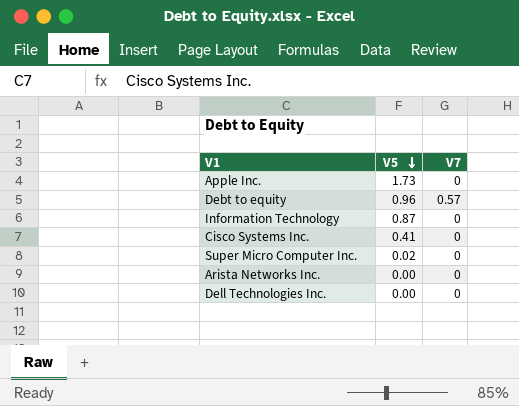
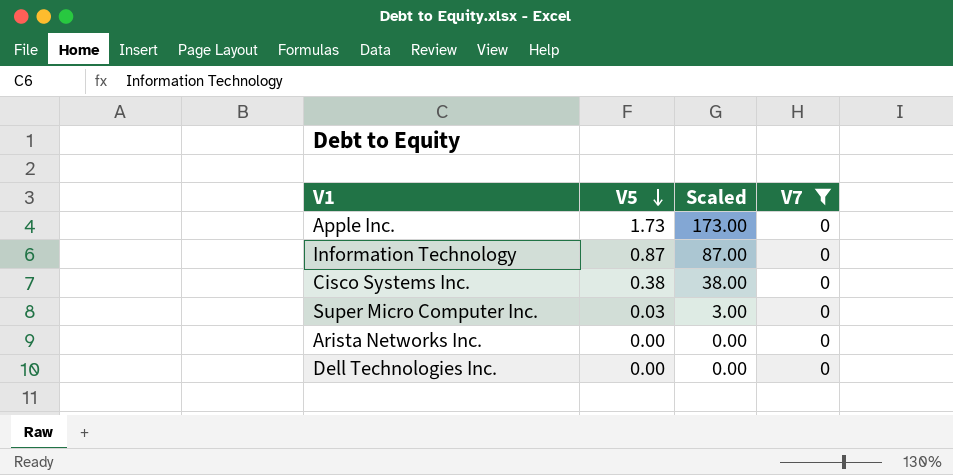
filter: none -> V7 = 0
column Scaled | formula: none -> [V5] * 100
Cisco Systems Inc. | V5: 0.41 -> 0.38
Super Micro Computer Inc. | V5: 0.02 -> 0.03

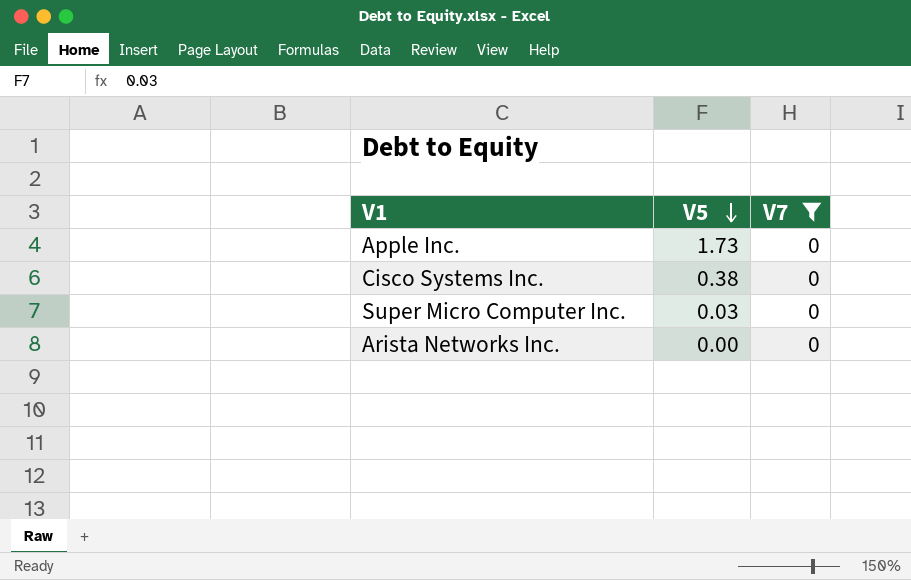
column Scaled | formula: [V5] * 100 -> none
row Information Technology: 0.87 | 87.00 | 0 -> none
row Dell Technologies Inc.: 0.00 | 0.00 | 0 -> none

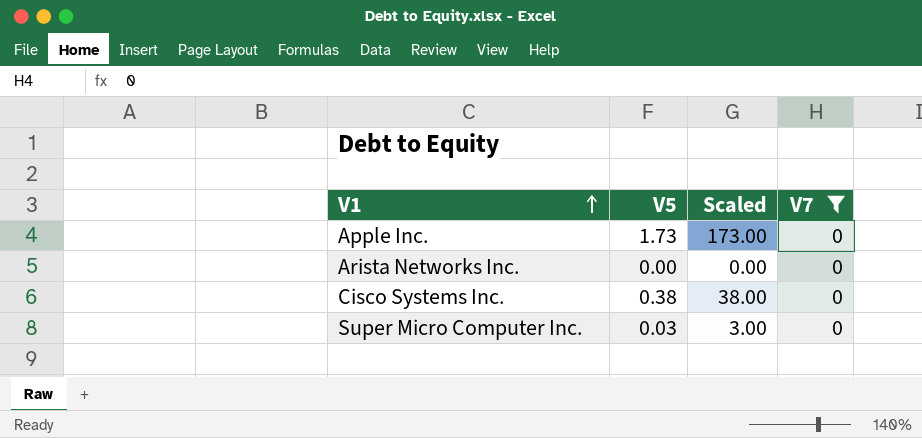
row order: V5 descending -> V1 ascending
column Scaled | formula: none -> [V5] * 100

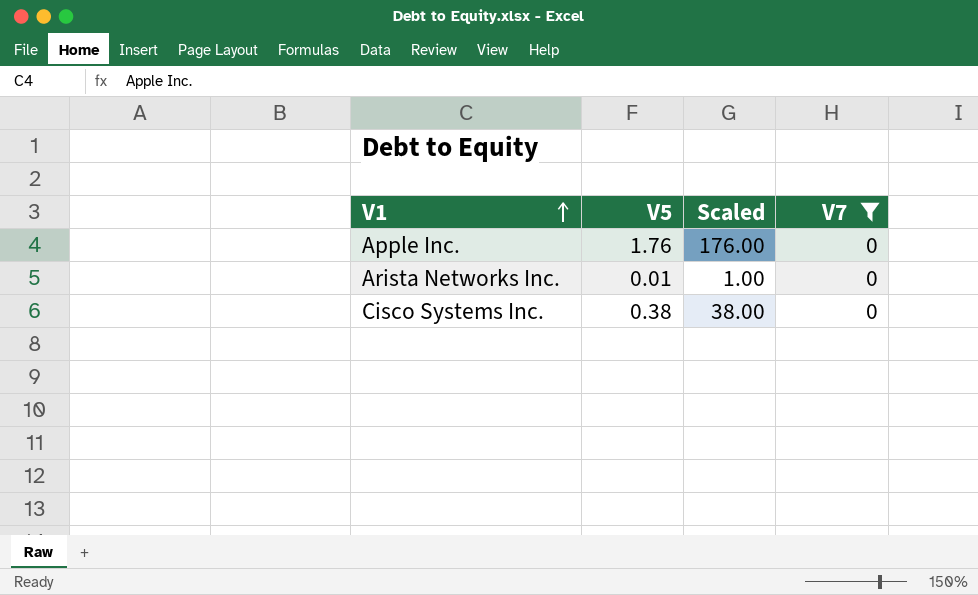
row Super Micro Computer Inc.: 0.03 | 3.00 | 0 -> none
Apple Inc. | V5: 1.73 -> 1.76
Apple Inc. | Scaled: 173.00 -> 176.00
Arista Networks Inc. | V5: 0.00 -> 0.01
Arista Networks Inc. | Scaled: 0.00 -> 1.00

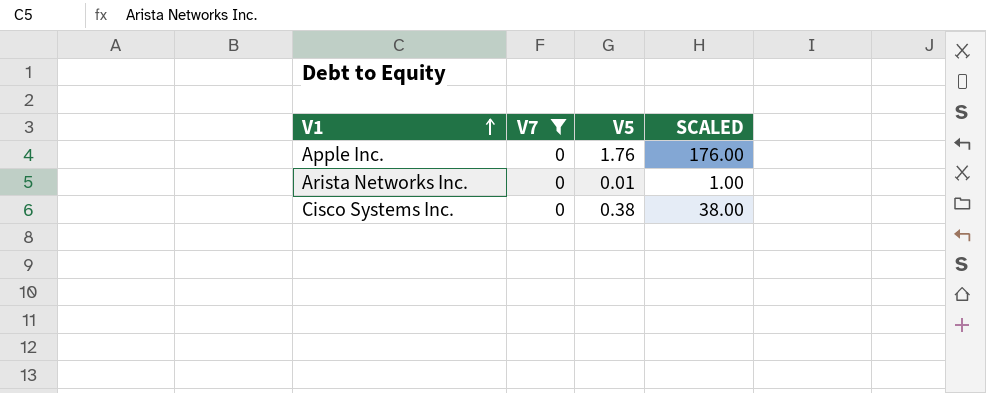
column V7 | position: 4 -> 2
column name: Scaled -> SCALED

